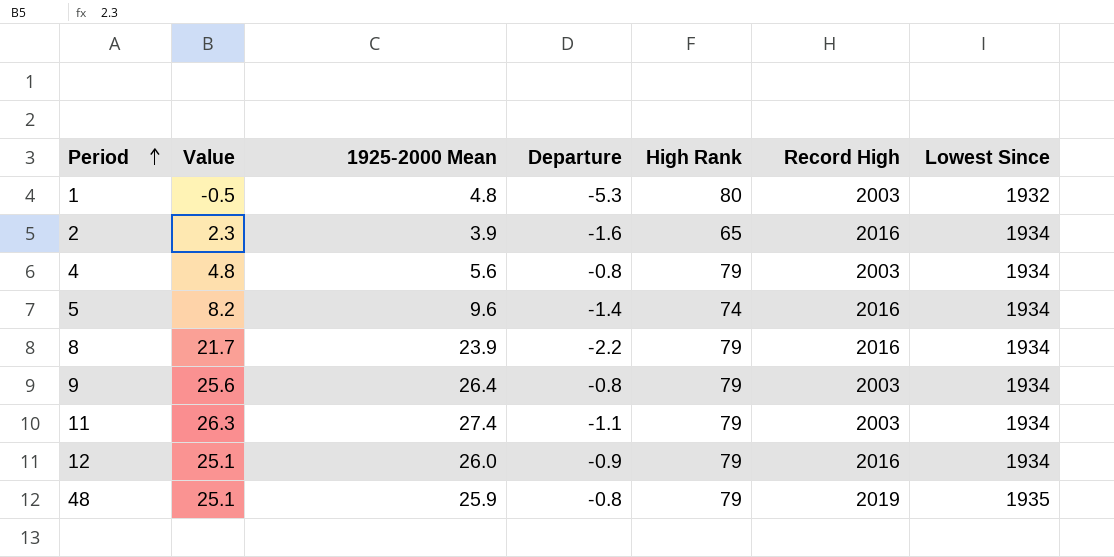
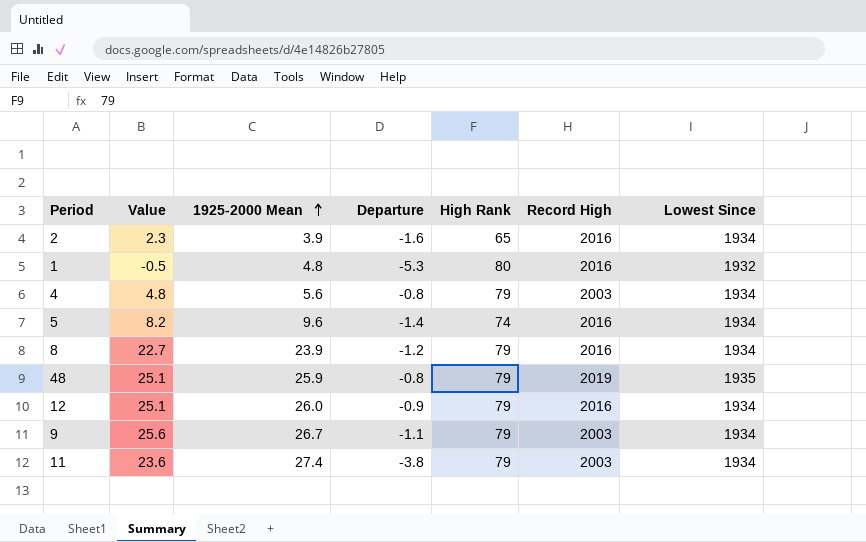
row order: Period ascending -> 1925-2000 Mean ascending
1 | Record High: 2003 -> 2016
8 | Value: 21.7 -> 22.7
8 | Departure: -2.2 -> -1.2
9 | 1925-2000 Mean: 26.4 -> 26.7
9 | Departure: -0.8 -> -1.1
11 | Value: 26.3 -> 23.6
11 | Departure: -1.1 -> -3.8

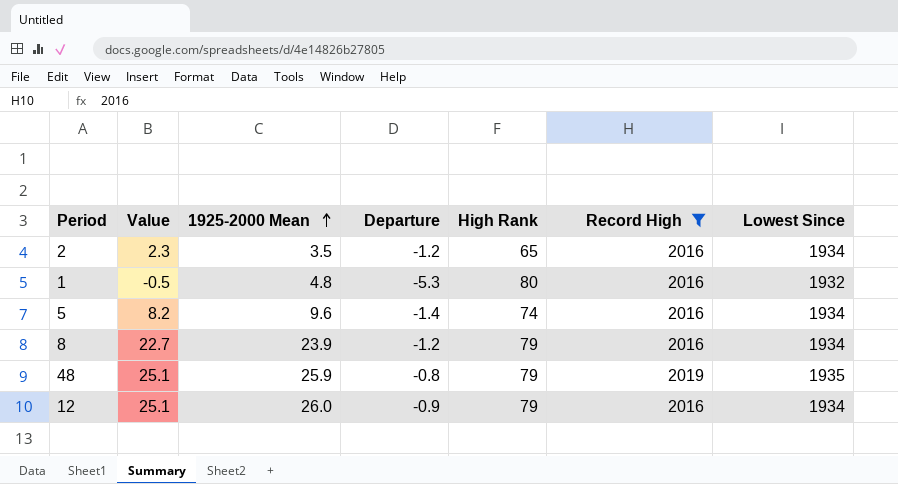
filter: none -> Record High != 2003
2 | 1925-2000 Mean: 3.9 -> 3.5
2 | Departure: -1.6 -> -1.2

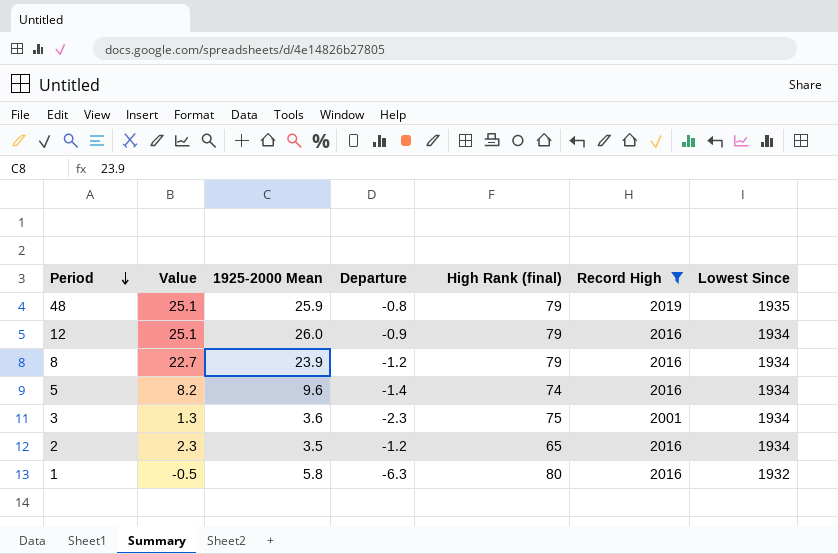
row order: 1925-2000 Mean ascending -> Period descending
column name: High Rank -> High Rank (final)
row 3: none -> 1.3 | 3.6 | -2.3 | 75 | 2001 | 1934
1 | 1925-2000 Mean: 4.8 -> 5.8
1 | Departure: -5.3 -> -6.3

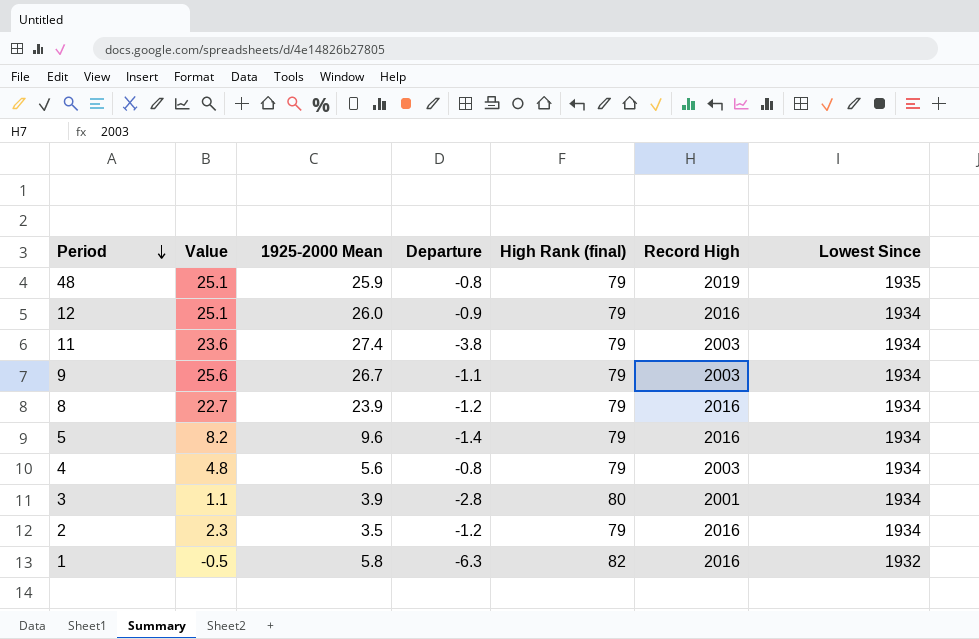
filter: Record High != 2003 -> none
5 | High Rank (final): 74 -> 79
3 | Value: 1.3 -> 1.1
3 | 1925-2000 Mean: 3.6 -> 3.9
3 | Departure: -2.3 -> -2.8
3 | High Rank (final): 75 -> 80
2 | High Rank (final): 65 -> 79
1 | High Rank (final): 80 -> 82

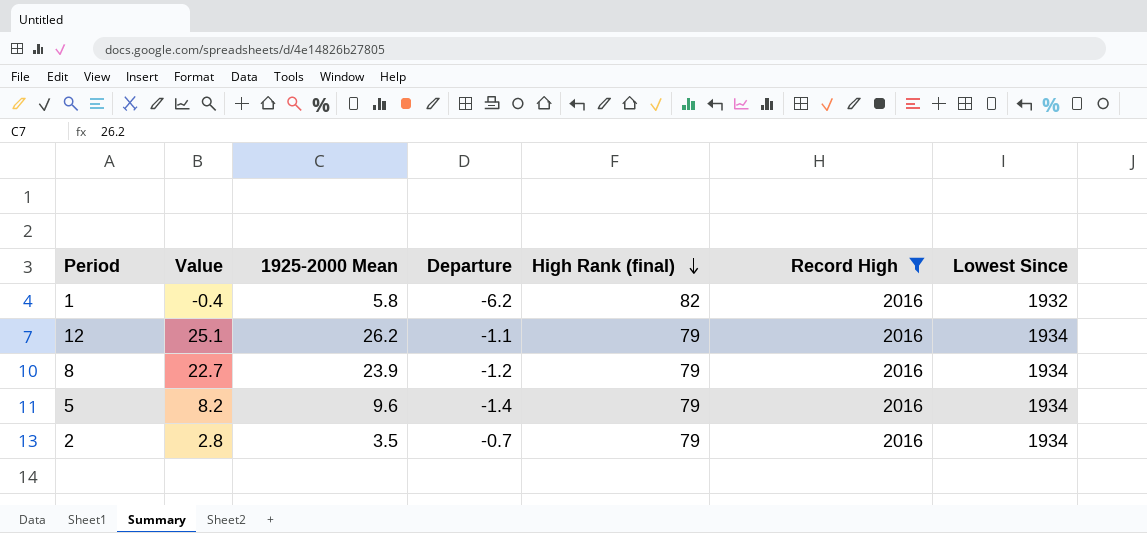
filter: none -> Record High = 2016
row order: Period descending -> High Rank (final) descending
1 | Value: -0.5 -> -0.4
1 | Departure: -6.3 -> -6.2
12 | 1925-2000 Mean: 26.0 -> 26.2
12 | Departure: -0.9 -> -1.1
2 | Value: 2.3 -> 2.8
2 | Departure: -1.2 -> -0.7

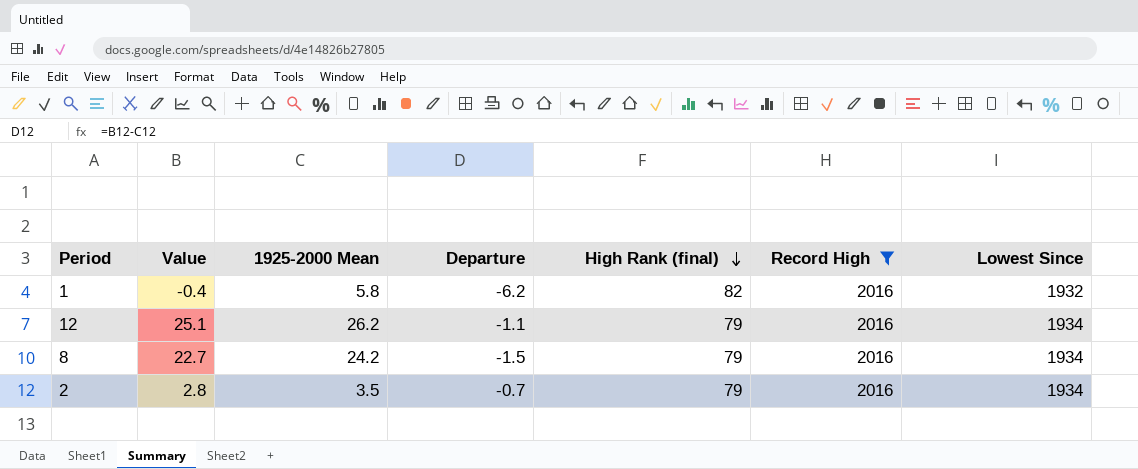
row 5: 8.2 | 9.6 | -1.4 | 79 | 2016 | 1934 -> none
8 | 1925-2000 Mean: 23.9 -> 24.2
8 | Departure: -1.2 -> -1.5

